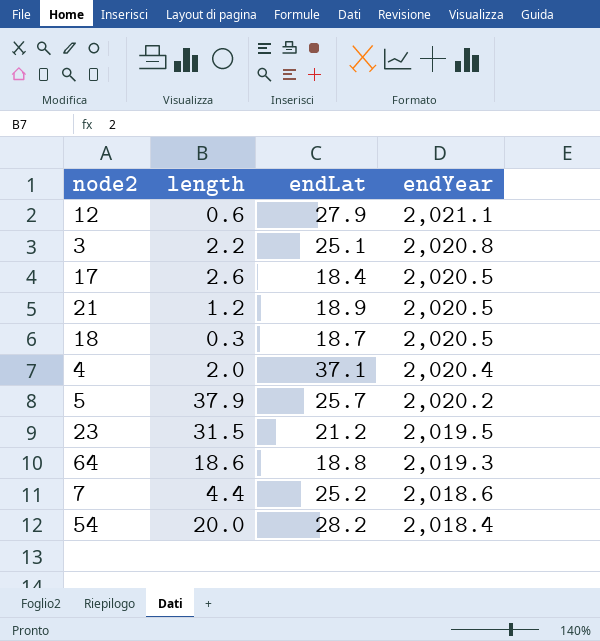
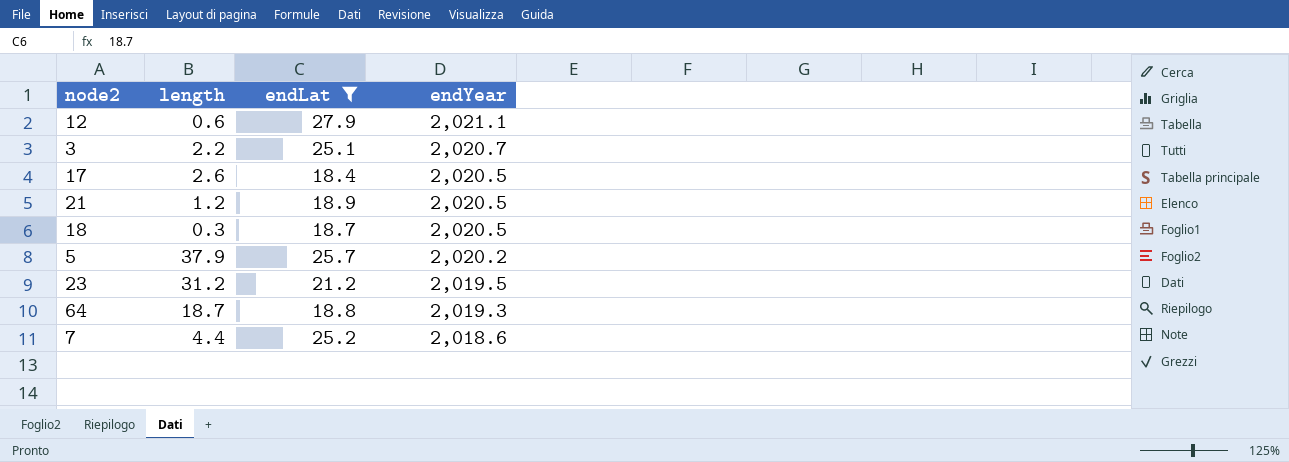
filter: none -> endLat <= 27.9
3 | endYear: 2,020.8 -> 2,020.7
23 | length: 31.5 -> 31.2
64 | length: 18.6 -> 18.7

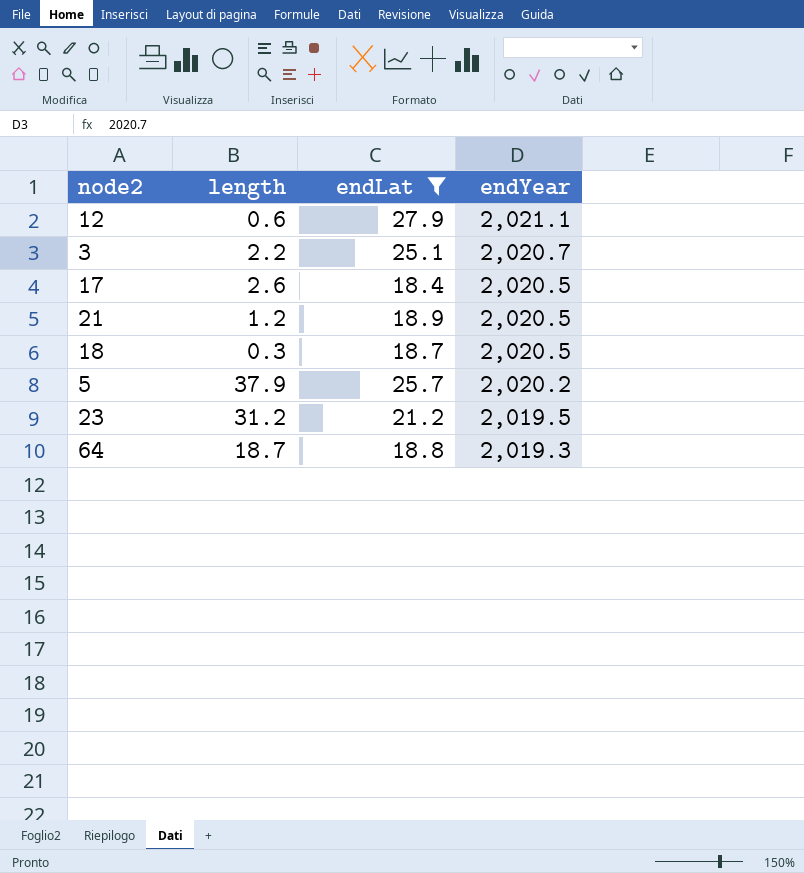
row 7: 4.4 | 25.2 | 2,018.6 -> none

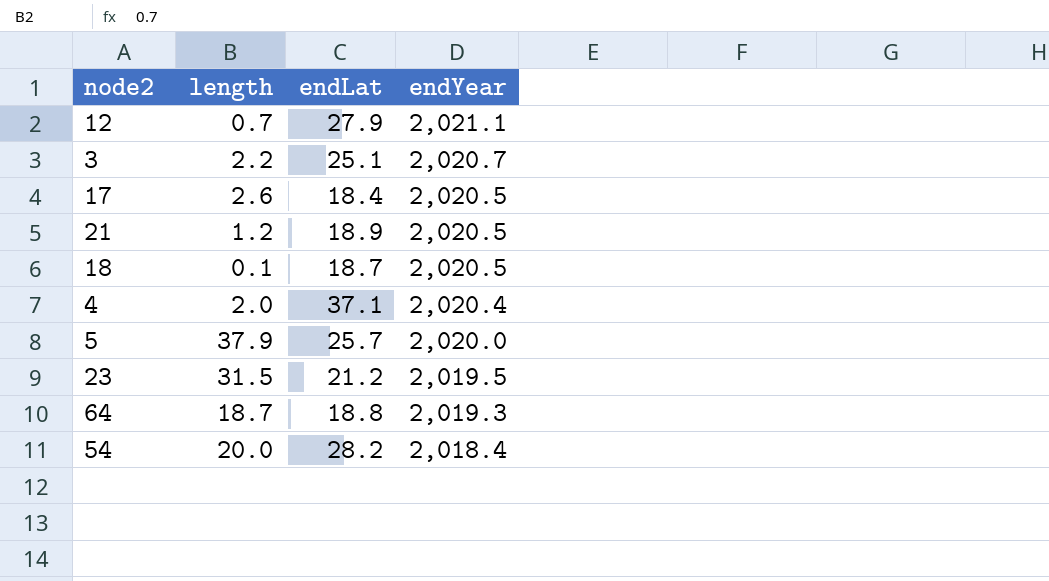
filter: endLat <= 27.9 -> none
12 | length: 0.6 -> 0.7
18 | length: 0.3 -> 0.1
5 | endYear: 2,020.2 -> 2,020.0
23 | length: 31.2 -> 31.5

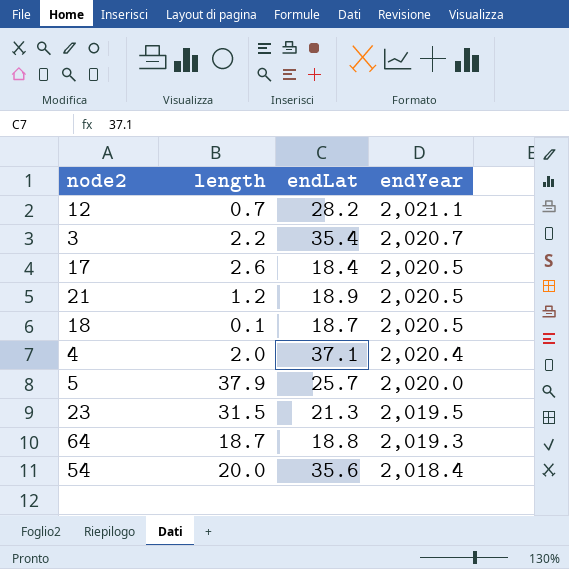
12 | endLat: 27.9 -> 28.2
3 | endLat: 25.1 -> 35.4
23 | endLat: 21.2 -> 21.3
54 | endLat: 28.2 -> 35.6

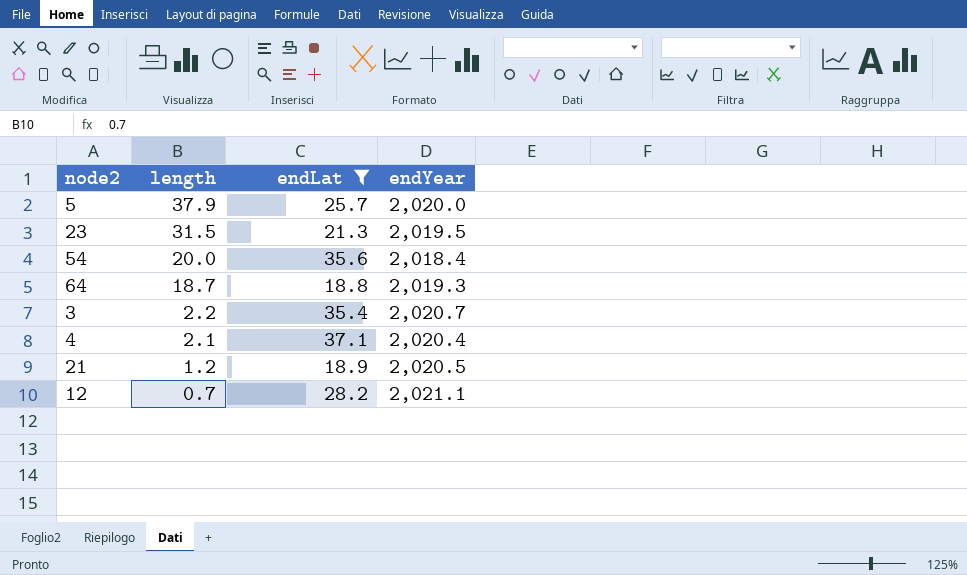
filter: none -> endLat >= 18.8
row order: endYear descending -> length descending
4 | length: 2.0 -> 2.1

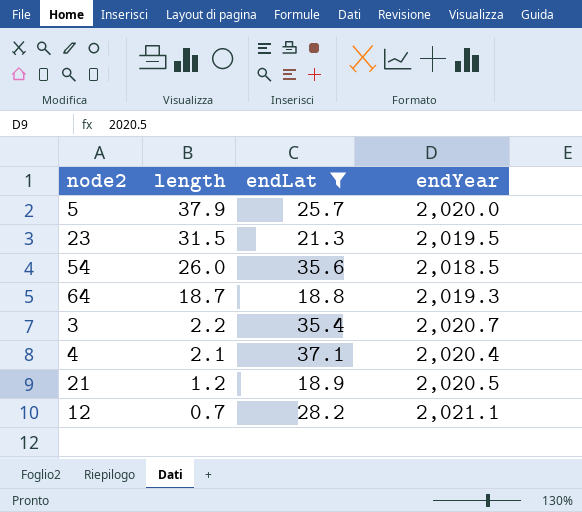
54 | length: 20.0 -> 26.0
54 | endYear: 2,018.4 -> 2,018.5

